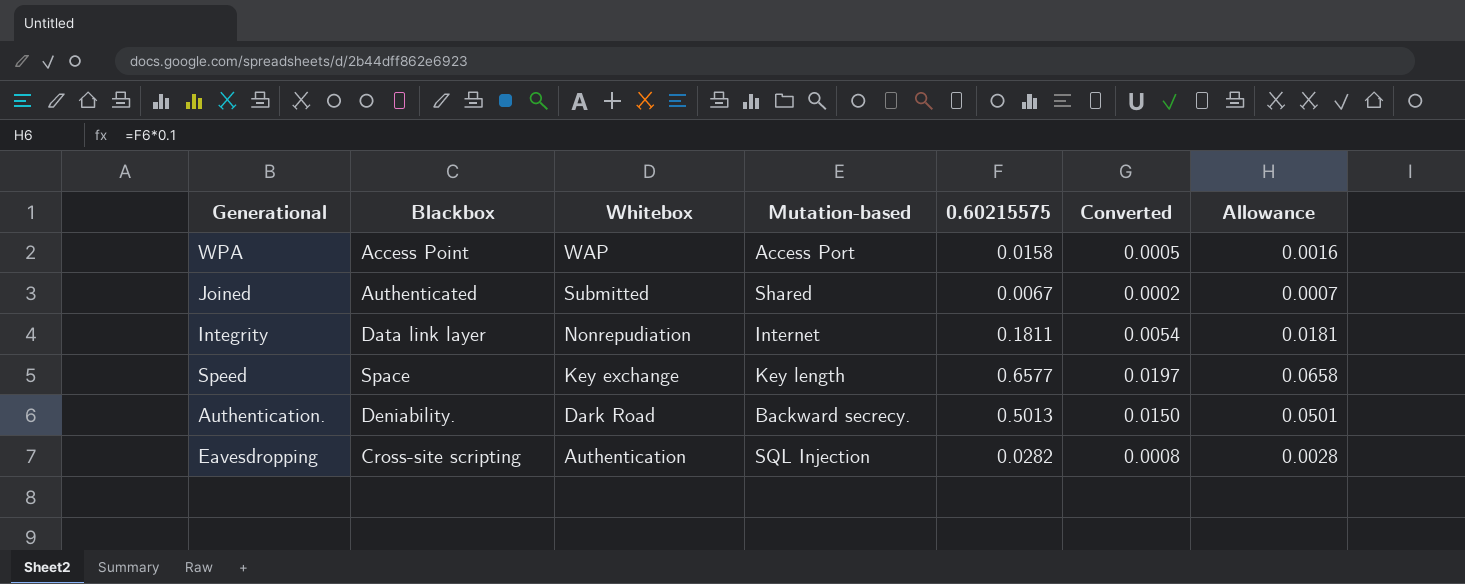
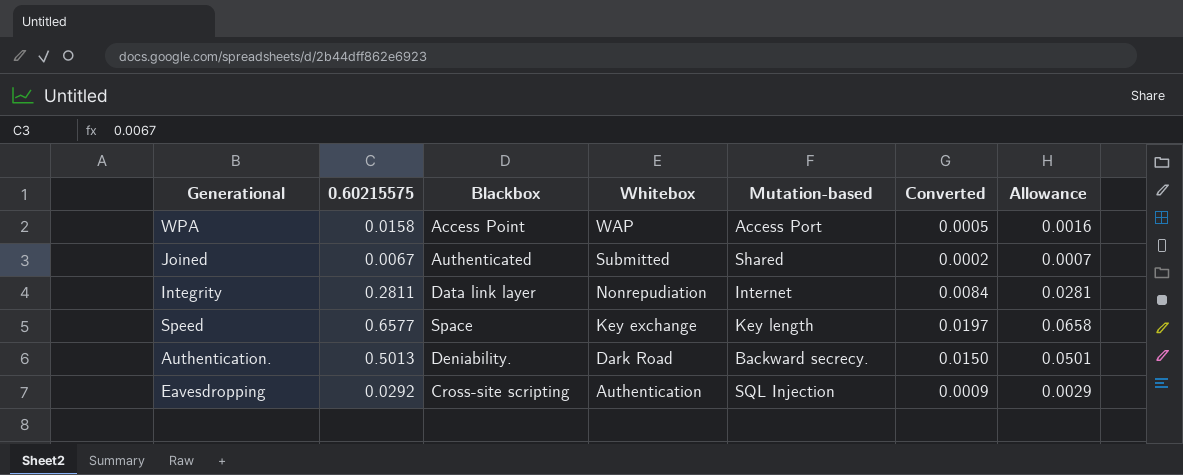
column 0.60215575 | position: 5 -> 2
Integrity | 0.60215575: 0.1811 -> 0.2811
Integrity | Converted: 0.0054 -> 0.0084
Integrity | Allowance: 0.0181 -> 0.0281
Eavesdropping | 0.60215575: 0.0282 -> 0.0292
Eavesdropping | Converted: 0.0008 -> 0.0009
Eavesdropping | Allowance: 0.0028 -> 0.0029

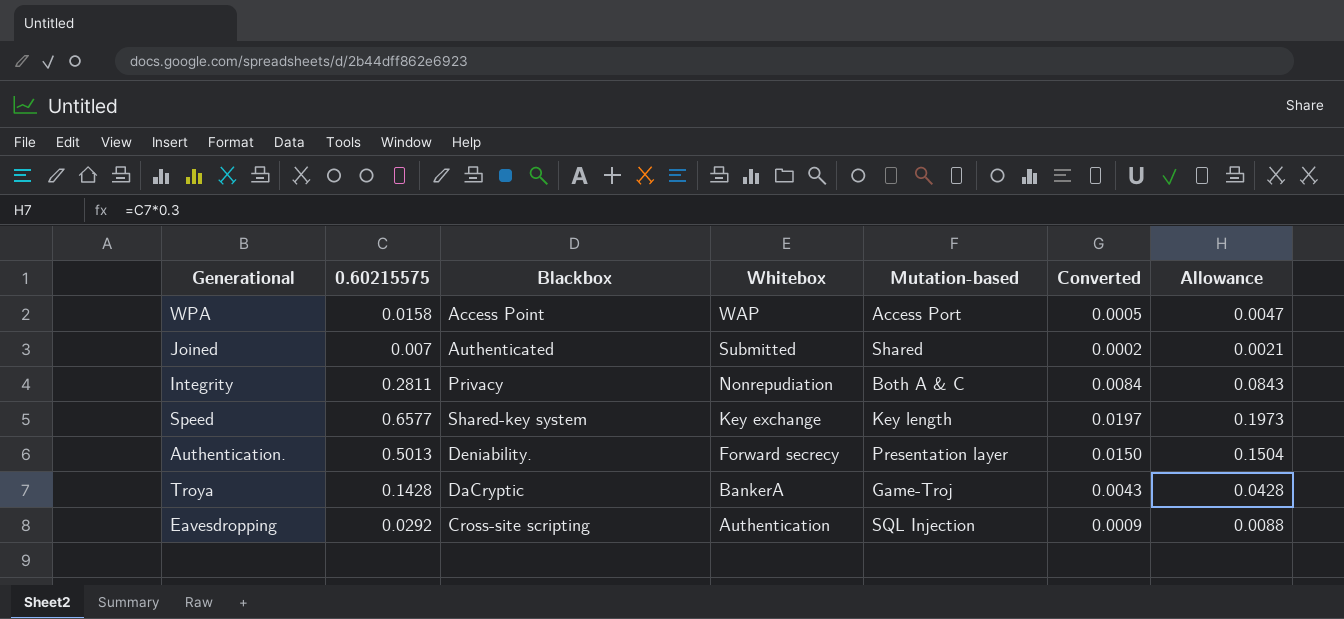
column Allowance | formula: [0.60215575] * 0.1 -> [0.60215575] * 0.3
Joined | 0.60215575: 0.0067 -> 0.007
Integrity | Blackbox: Data link layer -> Privacy
Integrity | Mutation-based: Internet -> Both A & C
Speed | Blackbox: Space -> Shared-key system
Authentication. | Whitebox: Dark Road -> Forward secrecy
Authentication. | Mutation-based: Backward secrecy. -> Presentation layer
row Troya: none -> 0.1428 | DaCryptic | BankerA | Game-Troj | 0.0043 | 0.0428

